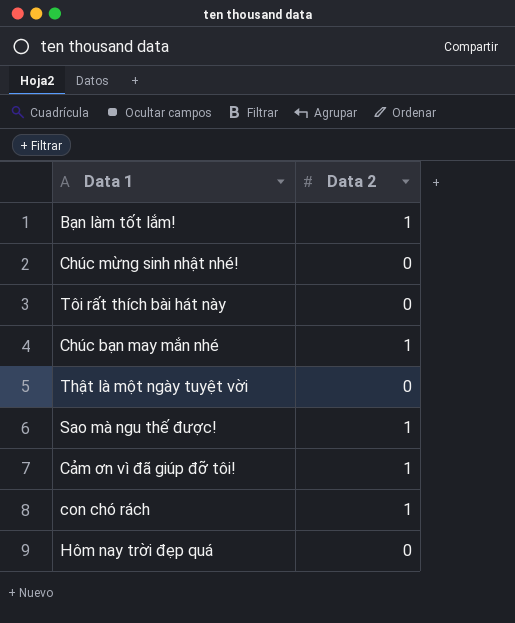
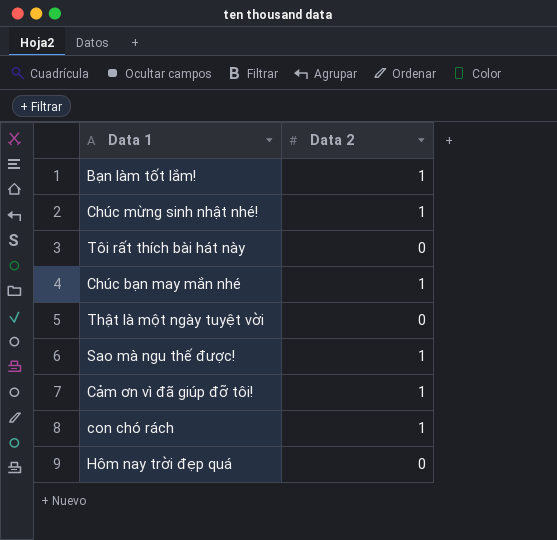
Chúc mừng sinh nhật nhé! | Data 2: 0 -> 1

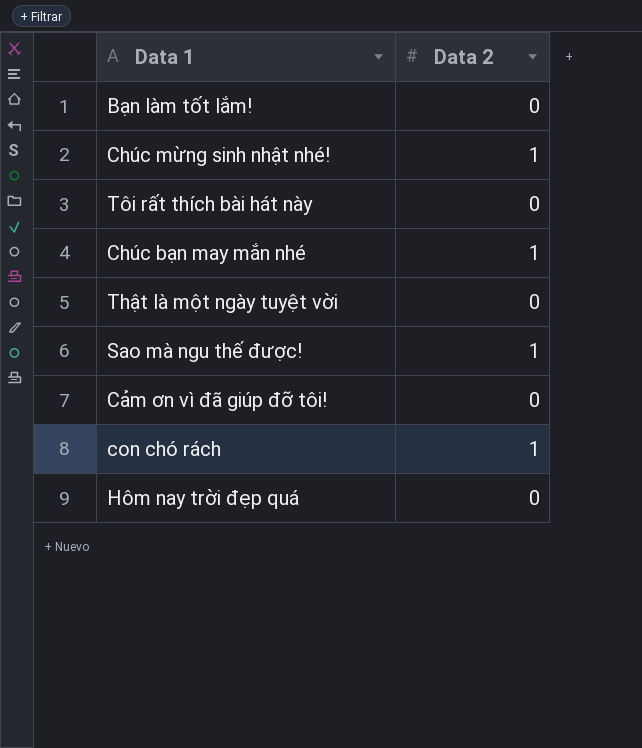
Bạn làm tốt lắm! | Data 2: 1 -> 0
Cảm ơn vì đã giúp đỡ tôi! | Data 2: 1 -> 0

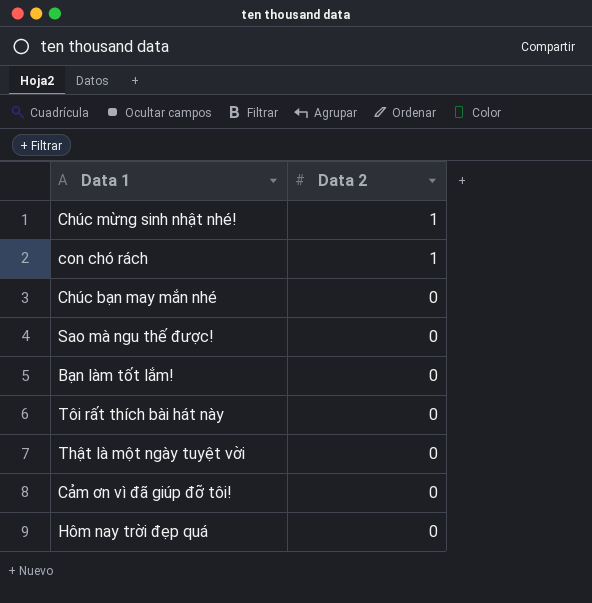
row order: none -> Data 2 descending
Chúc bạn may mắn nhé | Data 2: 1 -> 0
Sao mà ngu thế được! | Data 2: 1 -> 0

